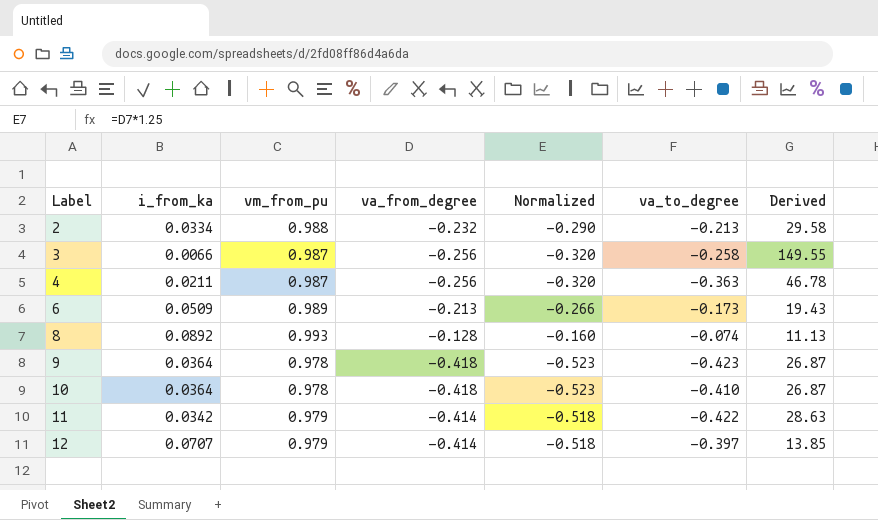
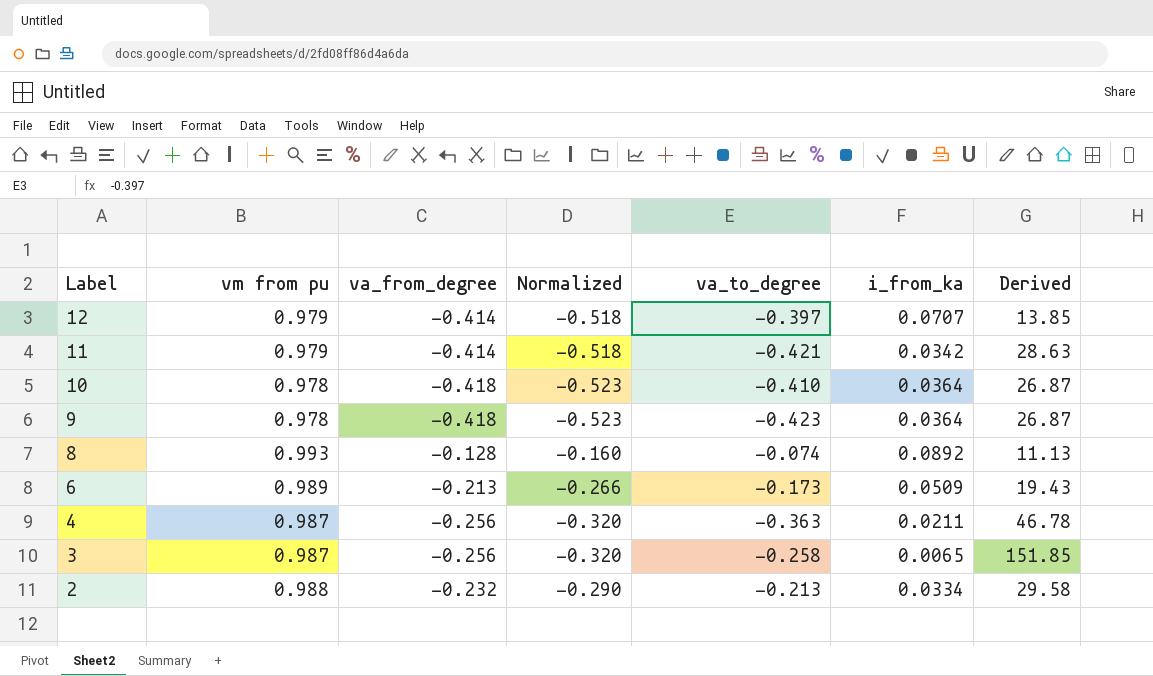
row order: Label ascending -> Label descending
column name: vm_from_pu -> vm from pu
column i_from_ka | position: 2 -> 6
11 | va_to_degree: -0.422 -> -0.421
3 | i_from_ka: 0.0066 -> 0.0065
3 | Derived: 149.55 -> 151.85

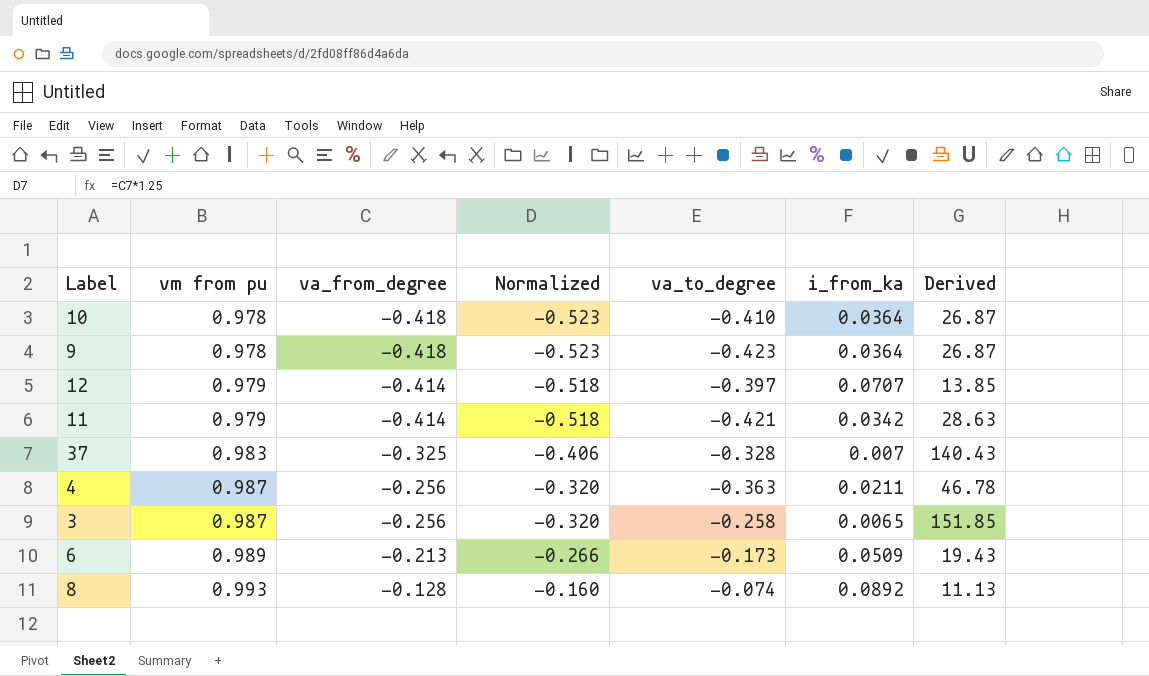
row order: Label descending -> vm from pu ascending
row 2: 0.988 | -0.232 | -0.290 | -0.213 | 0.0334 | 29.58 -> none
row 37: none -> 0.983 | -0.325 | -0.406 | -0.328 | 0.007 | 140.43

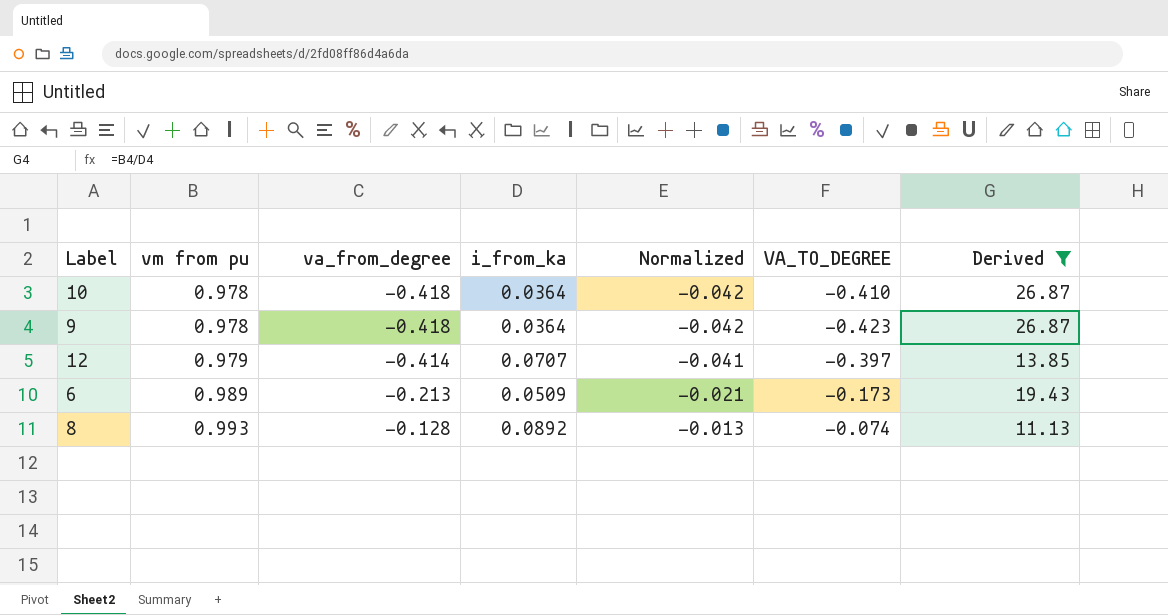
filter: none -> Derived <= 26.87
column i_from_ka | position: 6 -> 4
column Normalized | formula: [va_from_degree] * 1.25 -> [va_from_degree] * 0.1
column name: va_to_degree -> VA_TO_DEGREE

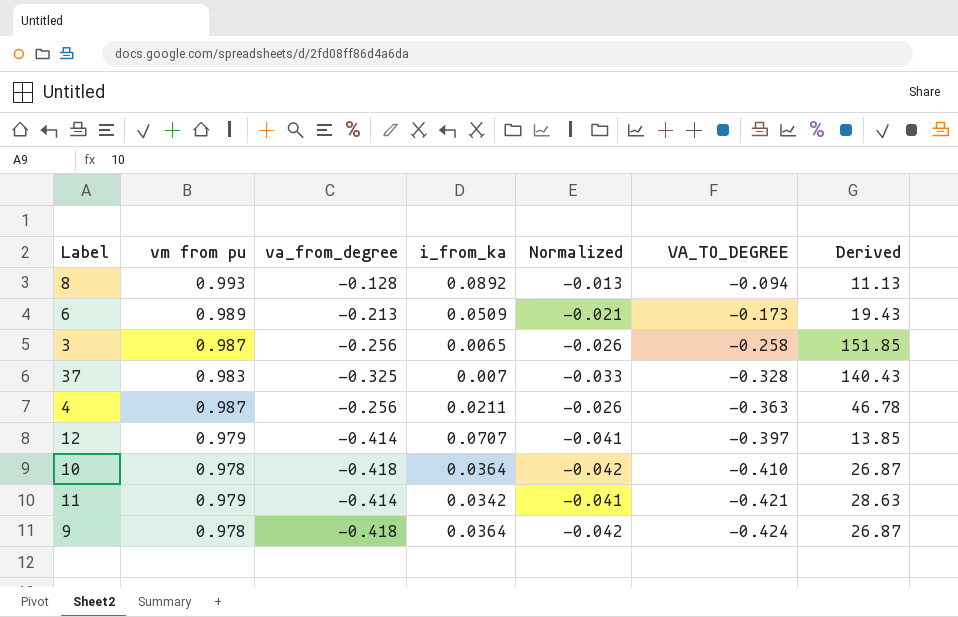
filter: Derived <= 26.87 -> none
row order: vm from pu ascending -> VA_TO_DEGREE descending
8 | VA_TO_DEGREE: -0.074 -> -0.094
9 | VA_TO_DEGREE: -0.423 -> -0.424

